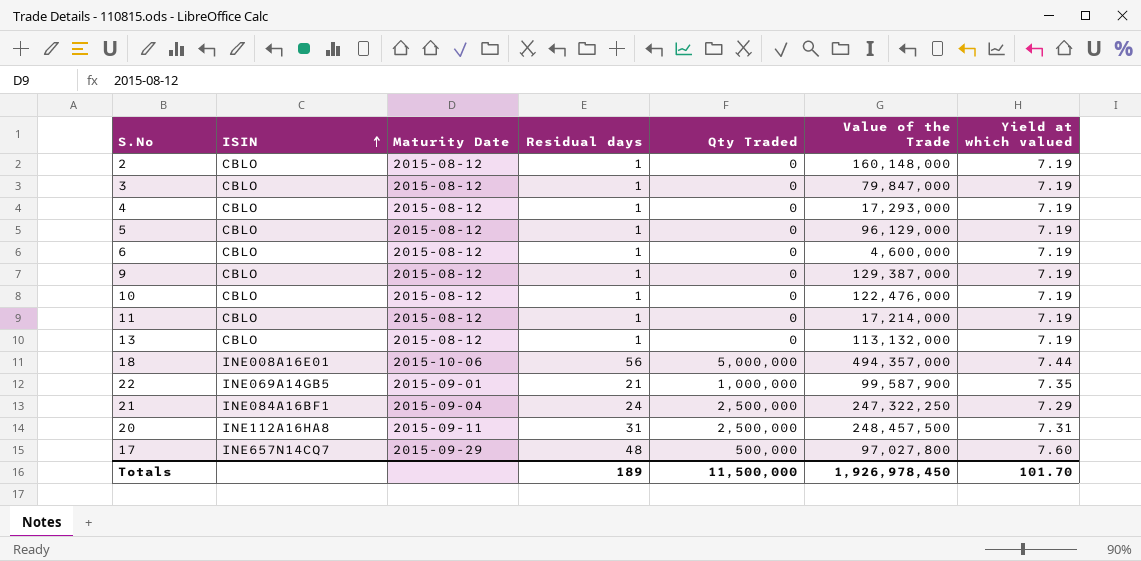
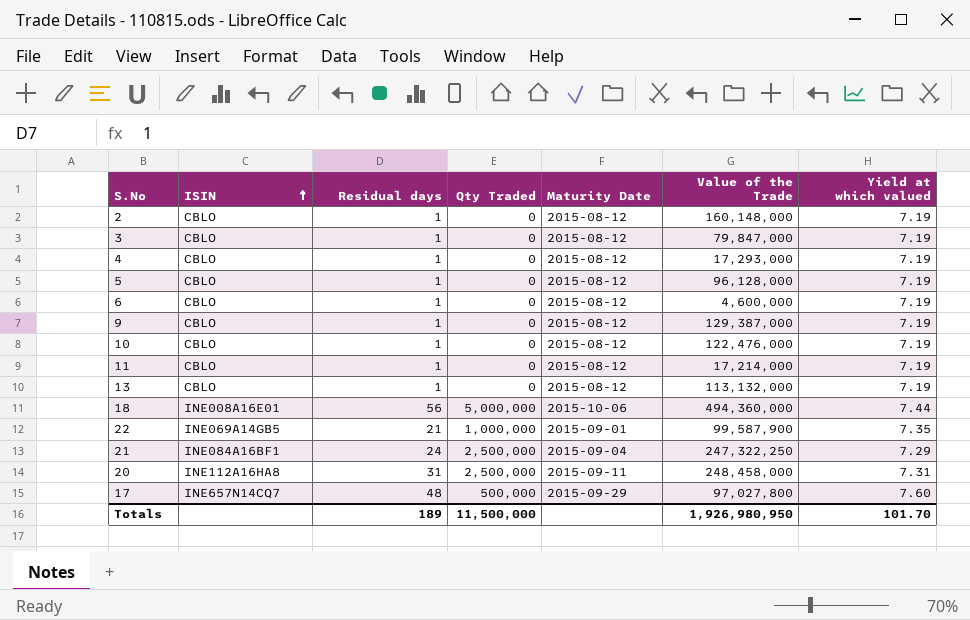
column Maturity Date | position: 3 -> 5
5 | Value of the Trade: 96,129,000 -> 96,128,000
18 | Value of the Trade: 494,357,000 -> 494,360,000
20 | Value of the Trade: 248,457,500 -> 248,458,000
Totals | Value of the Trade: 1,926,978,450 -> 1,926,980,950

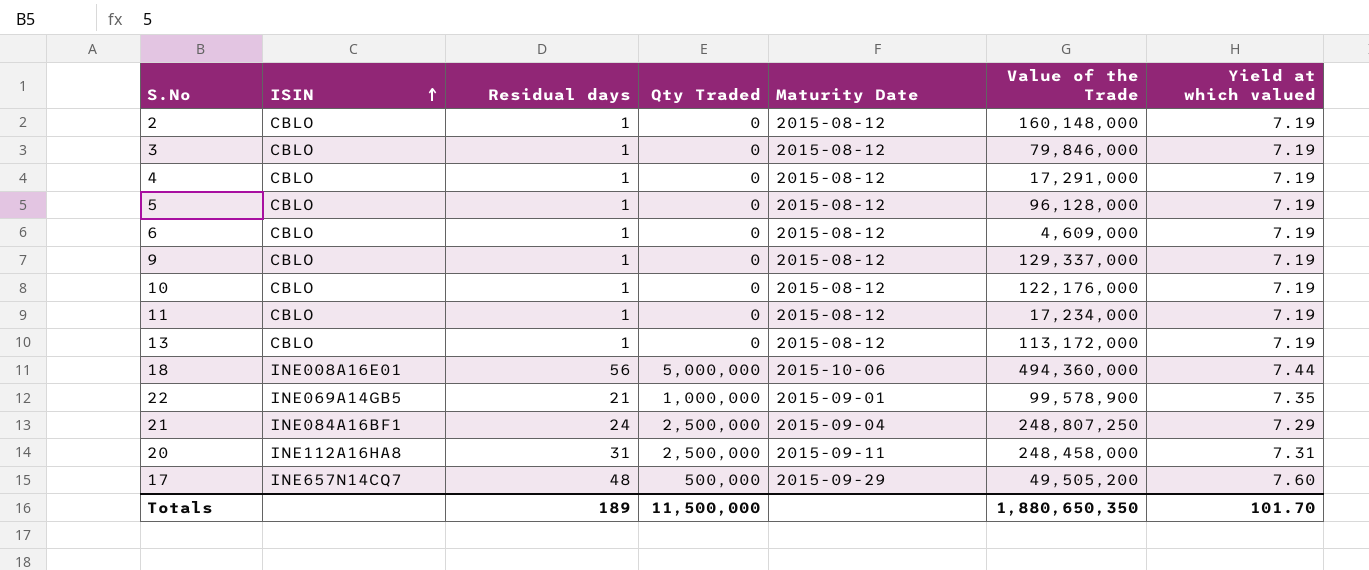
3 | Value of the Trade: 79,847,000 -> 79,846,000
4 | Value of the Trade: 17,293,000 -> 17,291,000
6 | Value of the Trade: 4,600,000 -> 4,609,000
9 | Value of the Trade: 129,387,000 -> 129,337,000
10 | Value of the Trade: 122,476,000 -> 122,176,000
11 | Value of the Trade: 17,214,000 -> 17,234,000
13 | Value of the Trade: 113,132,000 -> 113,172,000
22 | Value of the Trade: 99,587,900 -> 99,578,900
21 | Value of the Trade: 247,322,250 -> 248,807,250
17 | Value of the Trade: 97,027,800 -> 49,505,200
Totals | Value of the Trade: 1,926,980,950 -> 1,880,650,350

